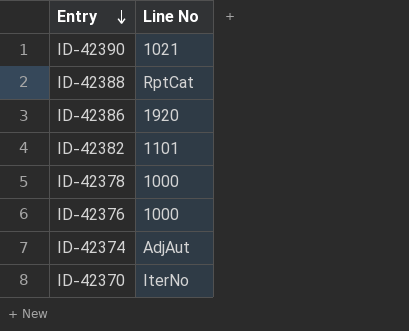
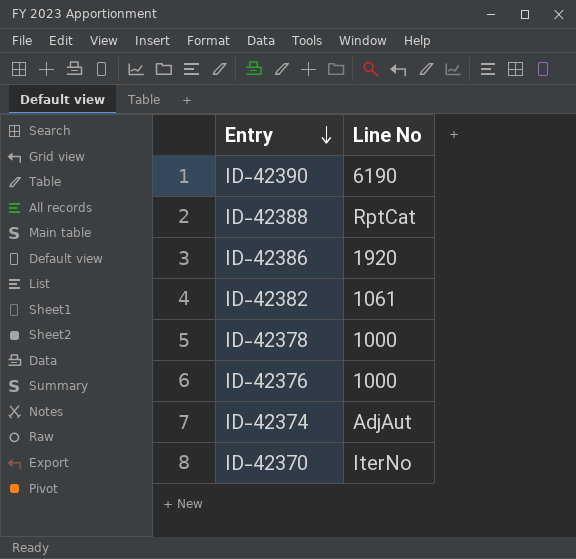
ID-42390 | Line No: 1021 -> 6190
ID-42382 | Line No: 1101 -> 1061

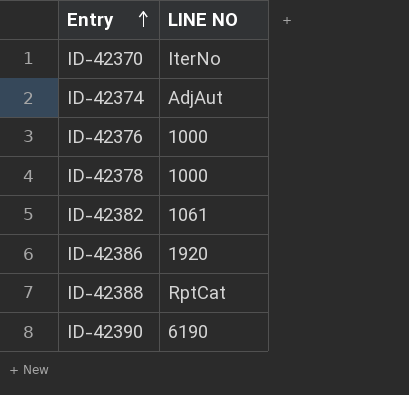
row order: Entry descending -> Entry ascending
column name: Line No -> LINE NO

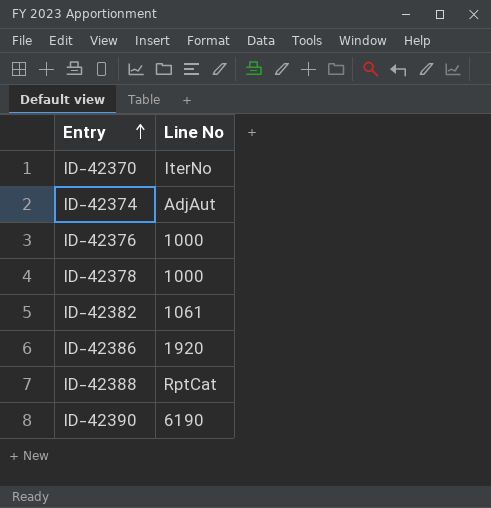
column name: LINE NO -> Line No

